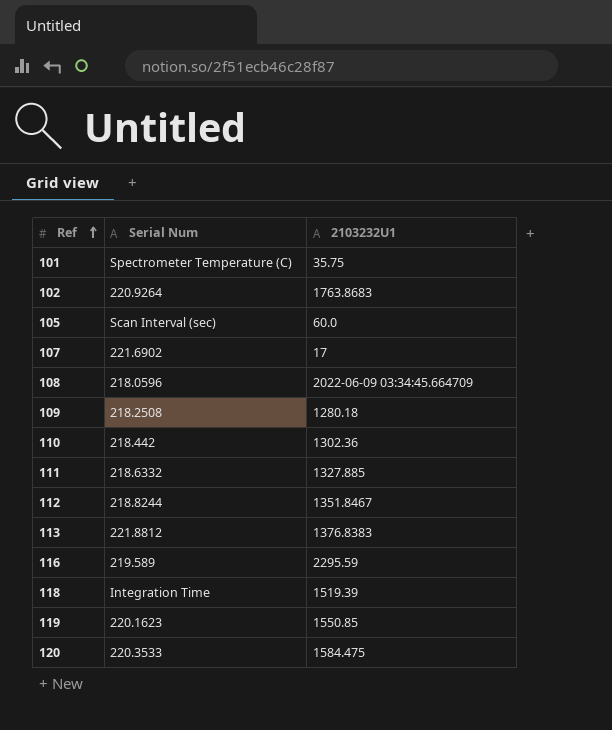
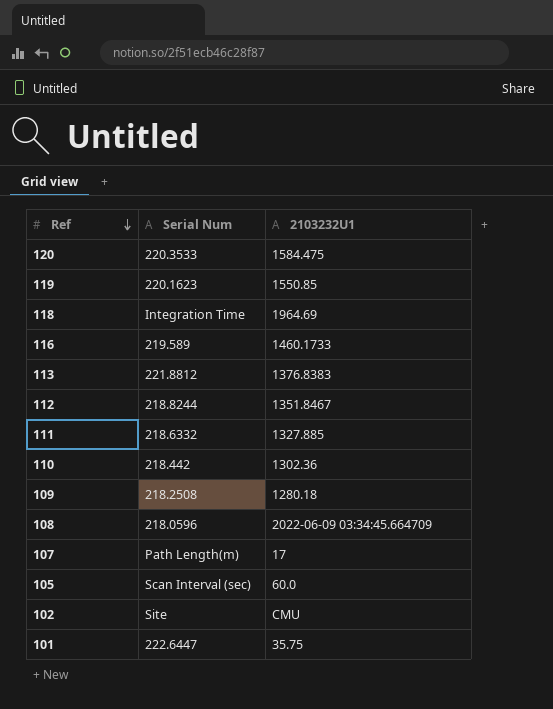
row order: Ref ascending -> Ref descending
118 | 2103232U1: 1519.39 -> 1964.69
116 | 2103232U1: 2295.59 -> 1460.1733
107 | Serial Num: 221.6902 -> Path Length(m)
102 | Serial Num: 220.9264 -> Site
102 | 2103232U1: 1763.8683 -> CMU
101 | Serial Num: Spectrometer Temperature (C) -> 222.6447

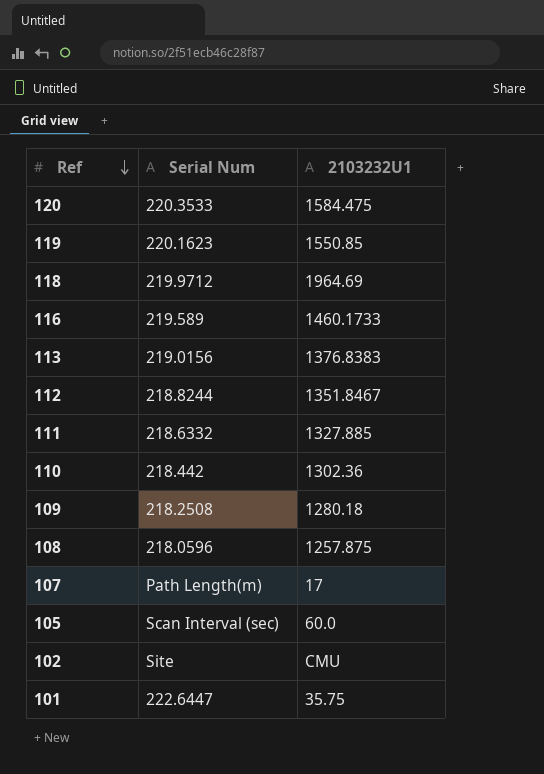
118 | Serial Num: Integration Time -> 219.9712
113 | Serial Num: 221.8812 -> 219.0156
108 | 2103232U1: 2022-06-09 03:34:45.664709 -> 1257.875

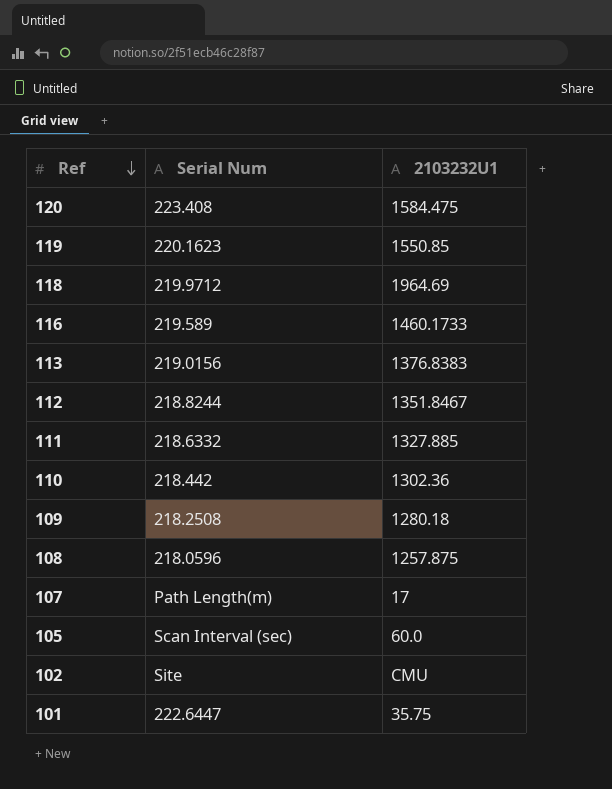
120 | Serial Num: 220.3533 -> 223.408

